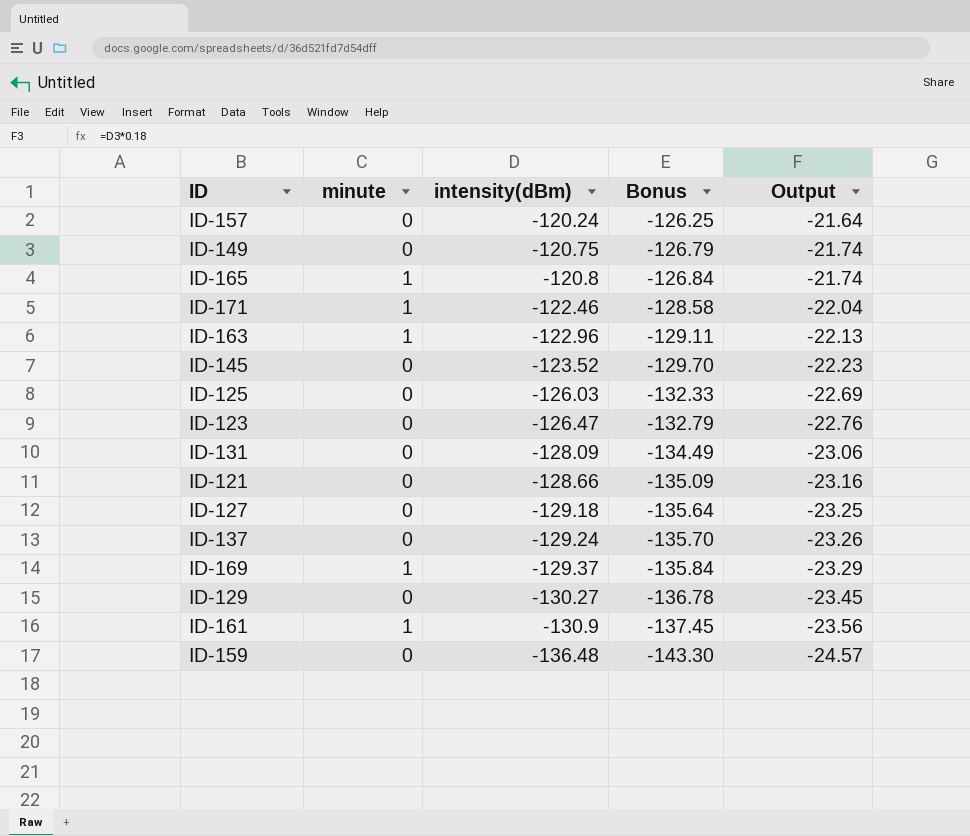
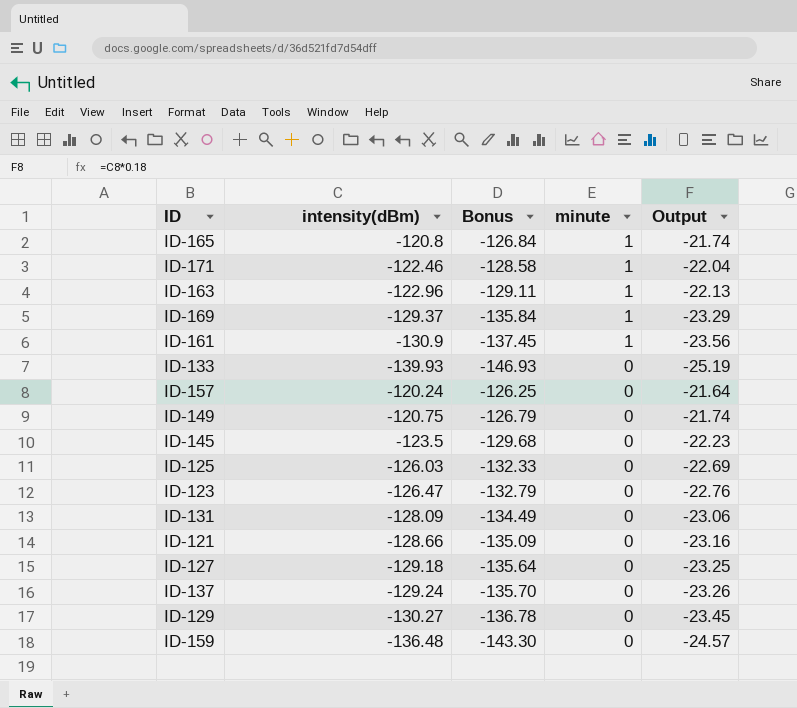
row order: intensity(dBm) descending -> minute descending
column minute | position: 2 -> 4
row ID-133: none -> -139.93 | -146.93 | 0 | -25.19
ID-145 | intensity(dBm): -123.52 -> -123.5
ID-145 | Bonus: -129.70 -> -129.68

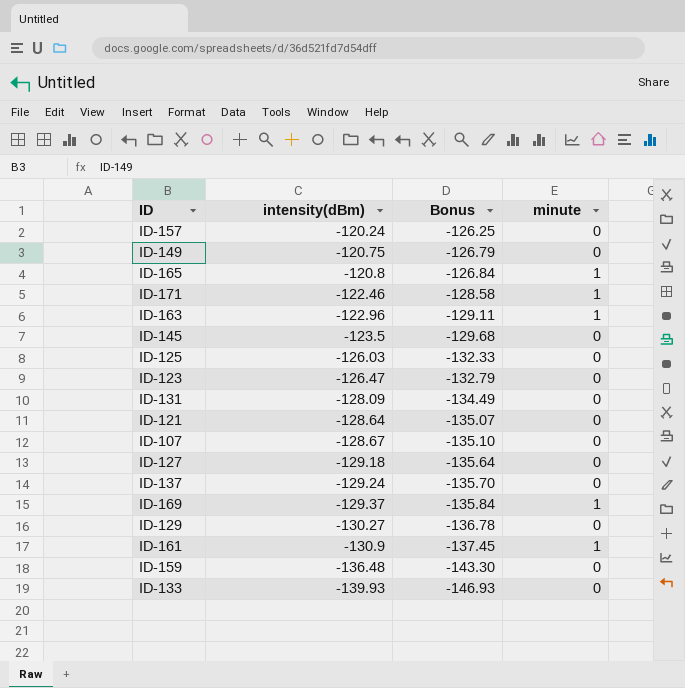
row order: minute descending -> intensity(dBm) descending
column Output | formula: [intensity(dBm)] * 0.18 -> none
ID-121 | intensity(dBm): -128.66 -> -128.64
ID-121 | Bonus: -135.09 -> -135.07
row ID-107: none -> -128.67 | -135.10 | 0

